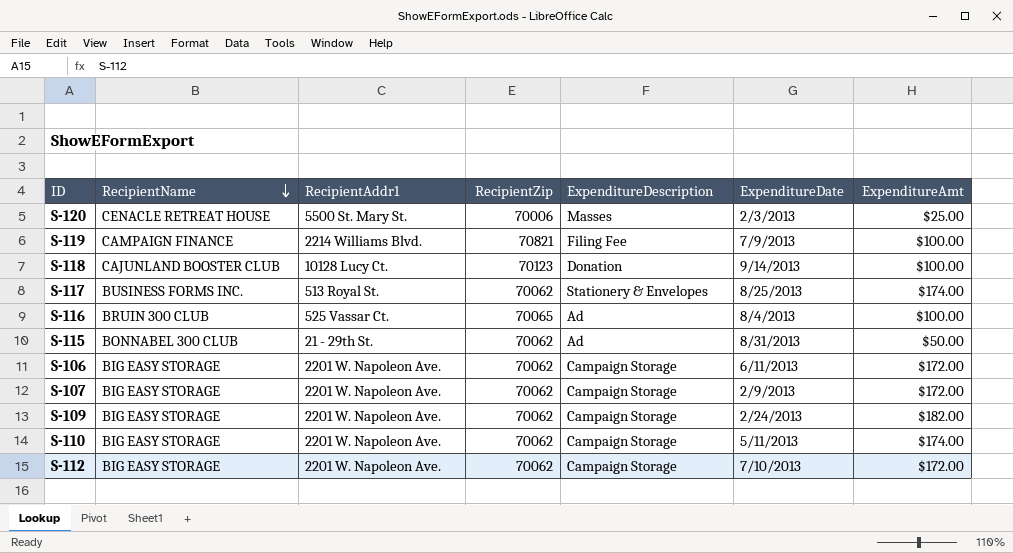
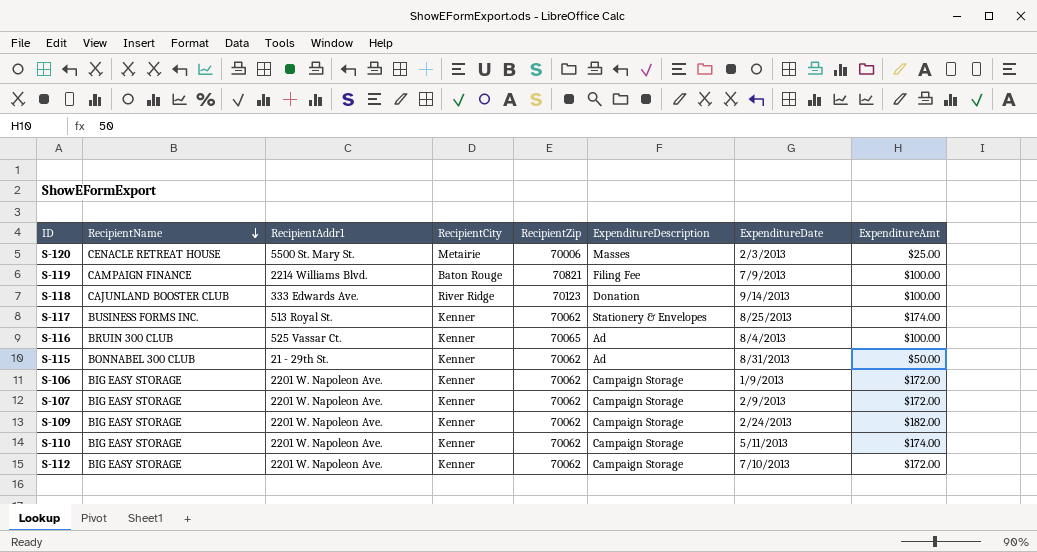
column RecipientCity | position: none -> 4
S-118 | RecipientAddr1: 10128 Lucy Ct. -> 333 Edwards Ave.
S-106 | ExpenditureDate: 6/11/2013 -> 1/9/2013

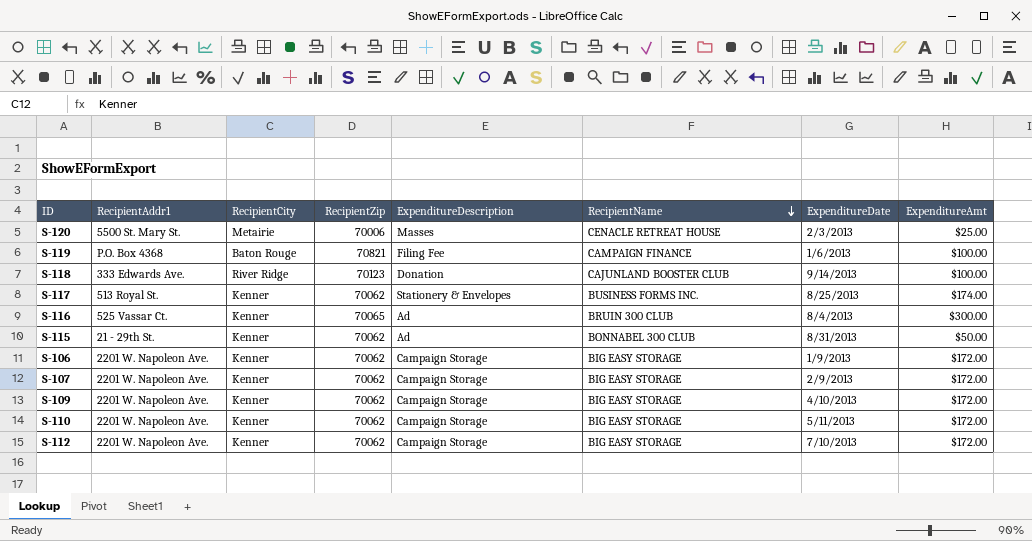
column RecipientName | position: 2 -> 6
S-119 | RecipientAddr1: 2214 Williams Blvd. -> P.O. Box 4368
S-119 | ExpenditureDate: 7/9/2013 -> 1/6/2013
S-116 | ExpenditureAmt: $100.00 -> $300.00
S-109 | ExpenditureDate: 2/24/2013 -> 4/10/2013
S-109 | ExpenditureAmt: $182.00 -> $172.00
S-110 | ExpenditureAmt: $174.00 -> $172.00

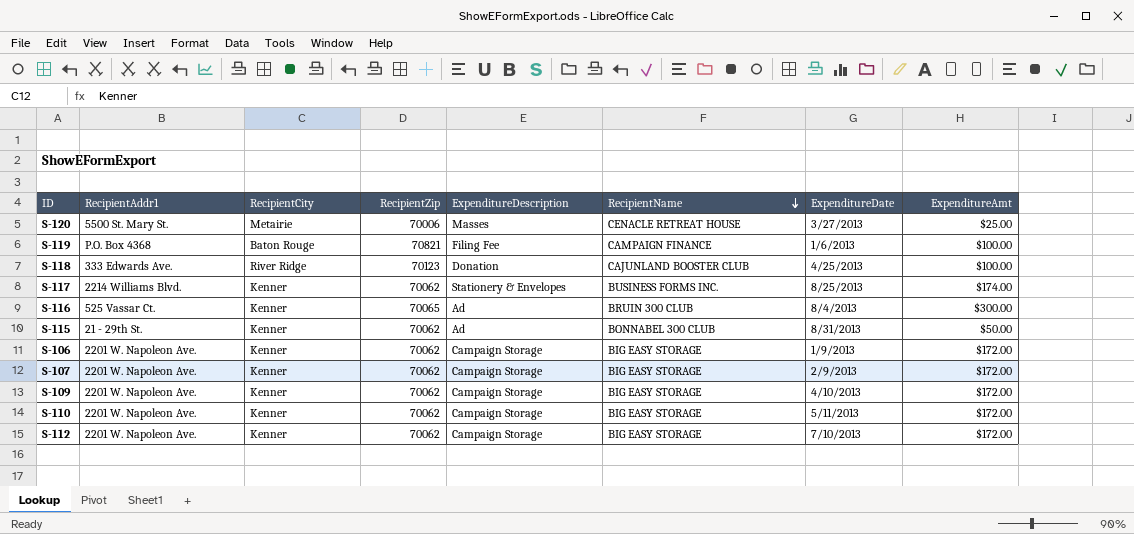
S-120 | ExpenditureDate: 2/3/2013 -> 3/27/2013
S-118 | ExpenditureDate: 9/14/2013 -> 4/25/2013
S-117 | RecipientAddr1: 513 Royal St. -> 2214 Williams Blvd.

